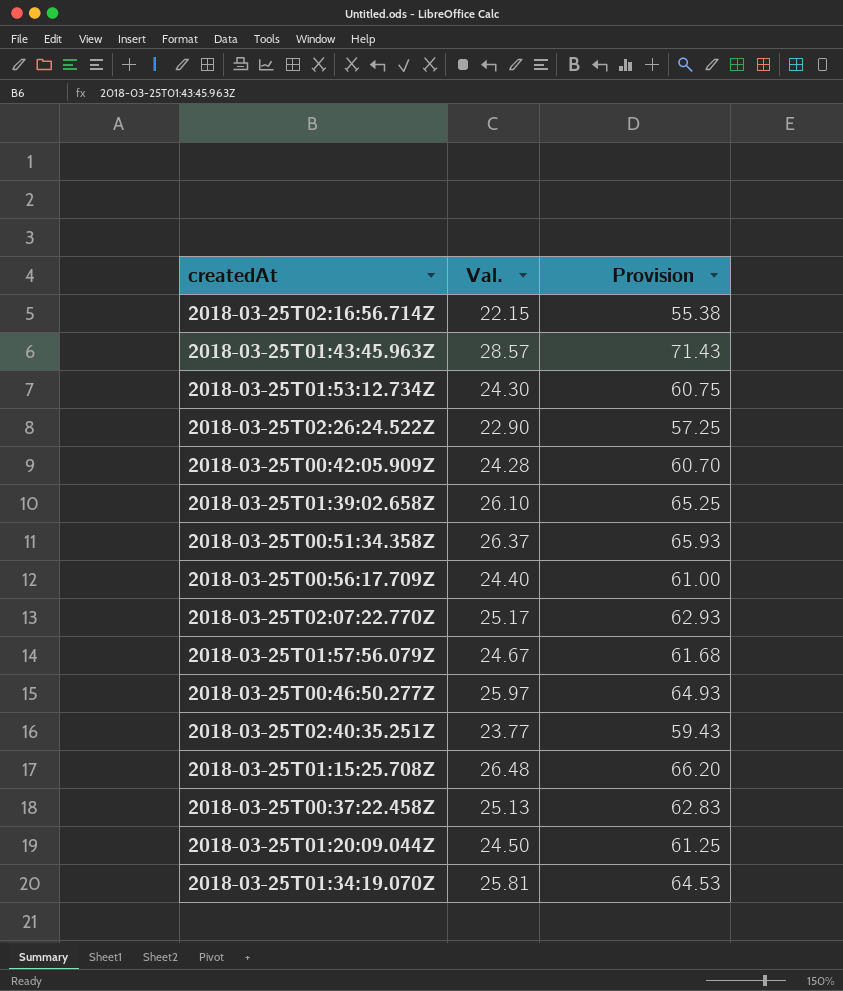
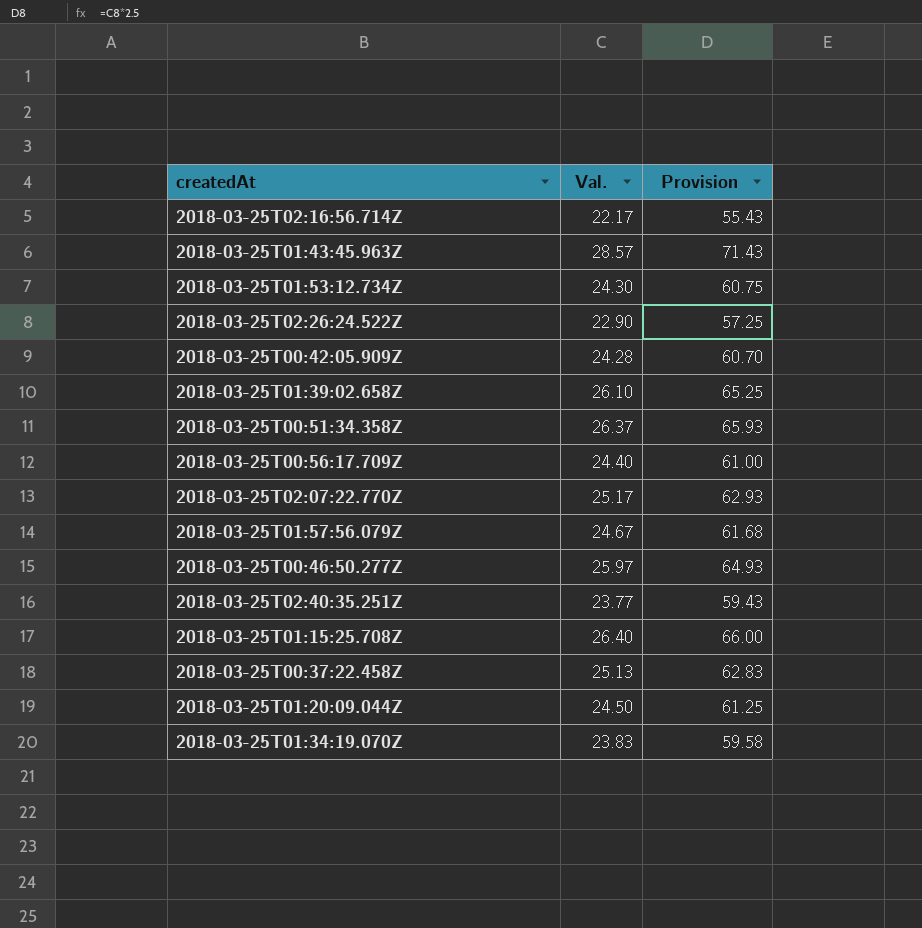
2018-03-25T02:16:56.714Z | Val.: 22.15 -> 22.17
2018-03-25T02:16:56.714Z | Provision: 55.38 -> 55.43
2018-03-25T01:15:25.708Z | Val.: 26.48 -> 26.40
2018-03-25T01:15:25.708Z | Provision: 66.20 -> 66.00
2018-03-25T01:34:19.070Z | Val.: 25.81 -> 23.83
2018-03-25T01:34:19.070Z | Provision: 64.53 -> 59.58

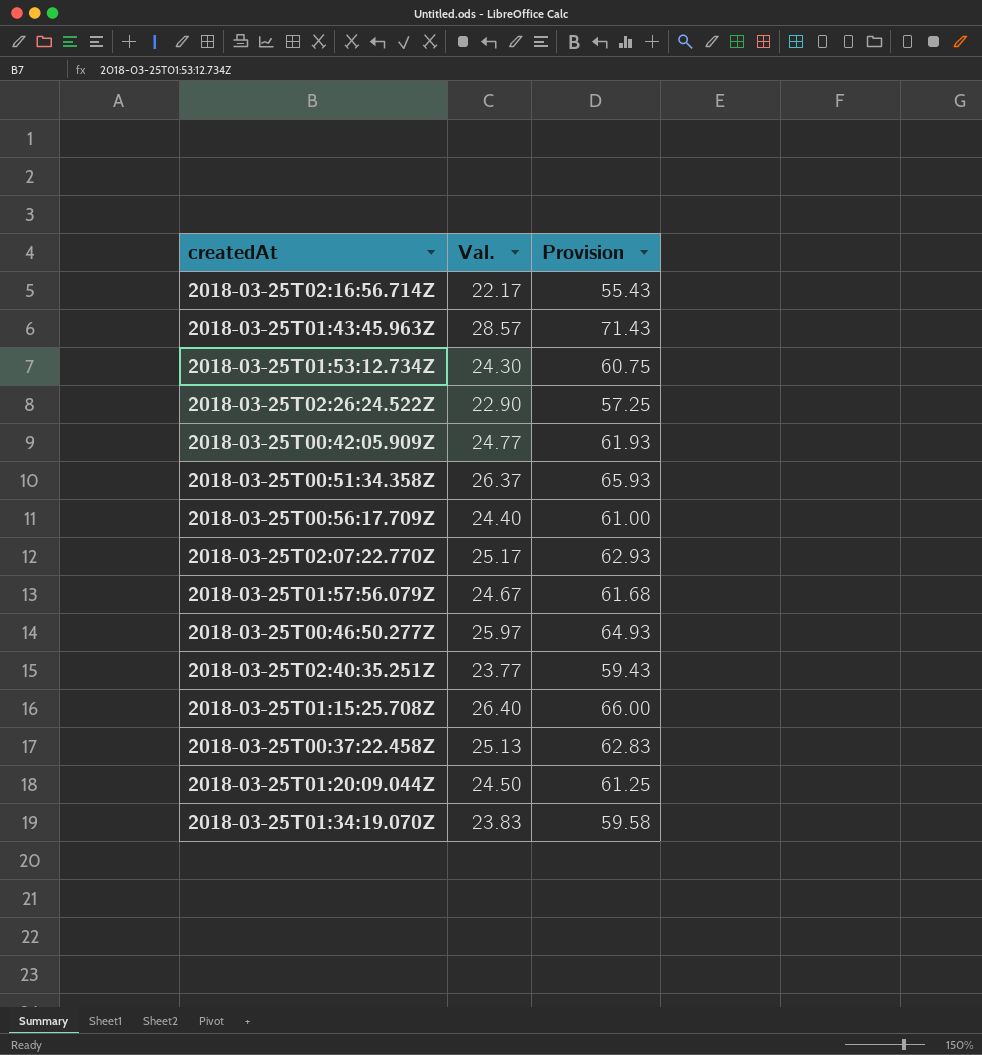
row 2018-03-25T01:39:02.658Z: 26.10 | 65.25 -> none
2018-03-25T00:42:05.909Z | Val.: 24.28 -> 24.77
2018-03-25T00:42:05.909Z | Provision: 60.70 -> 61.93

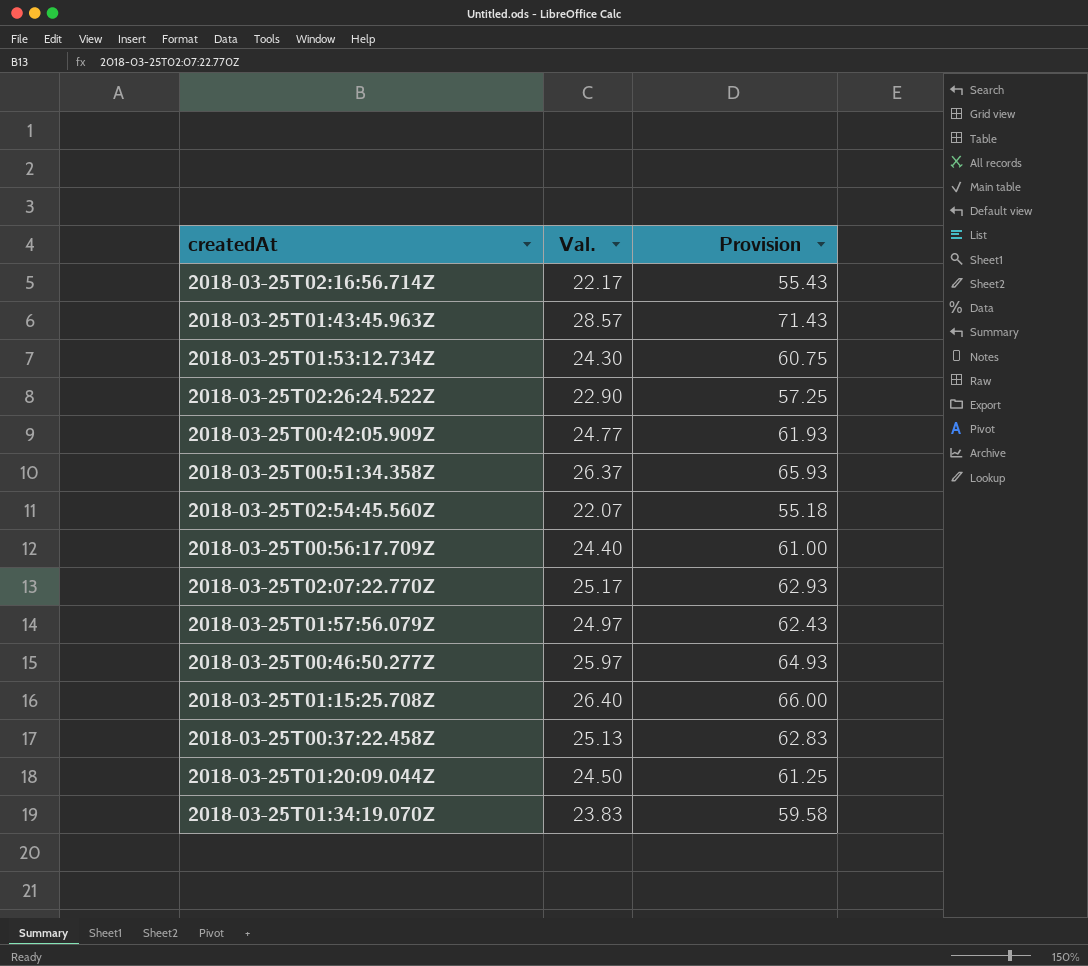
row 2018-03-25T02:40:35.251Z: 23.77 | 59.43 -> none
row 2018-03-25T02:54:45.560Z: none -> 22.07 | 55.18
2018-03-25T01:57:56.079Z | Val.: 24.67 -> 24.97
2018-03-25T01:57:56.079Z | Provision: 61.68 -> 62.43

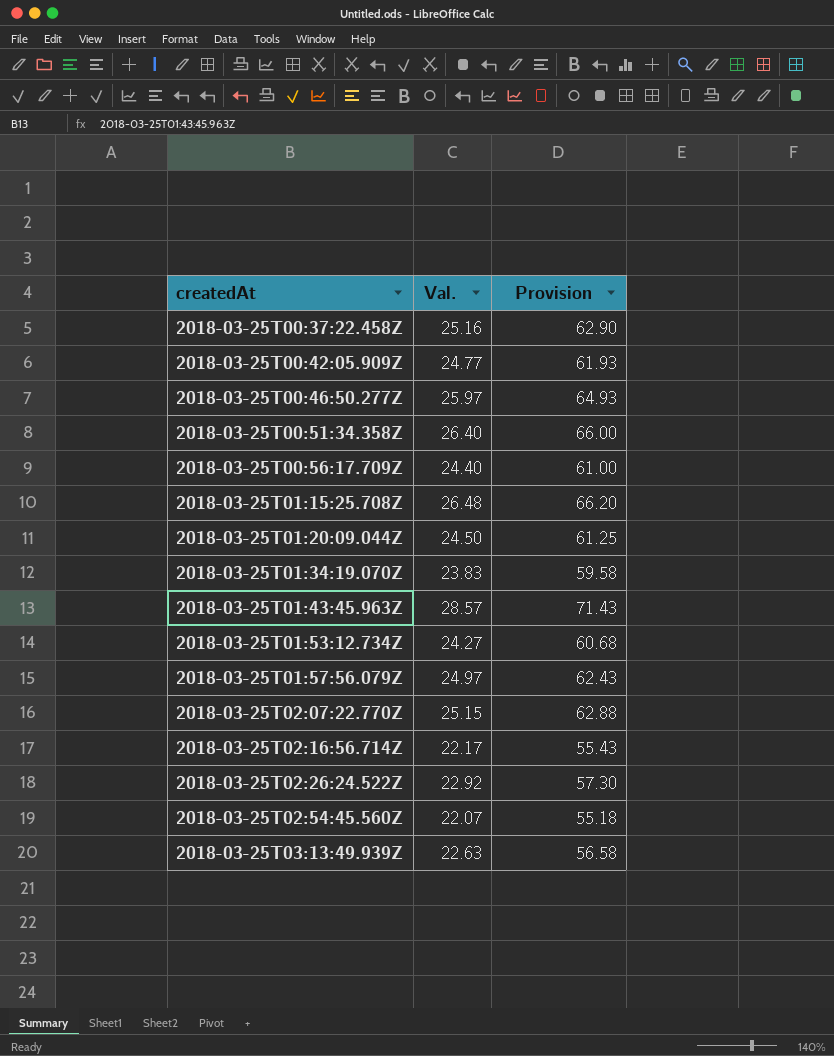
row order: none -> createdAt ascending
2018-03-25T00:37:22.458Z | Val.: 25.13 -> 25.16
2018-03-25T00:37:22.458Z | Provision: 62.83 -> 62.90
2018-03-25T00:51:34.358Z | Val.: 26.37 -> 26.40
2018-03-25T00:51:34.358Z | Provision: 65.93 -> 66.00
2018-03-25T01:15:25.708Z | Val.: 26.40 -> 26.48
2018-03-25T01:15:25.708Z | Provision: 66.00 -> 66.20
2018-03-25T01:53:12.734Z | Val.: 24.30 -> 24.27
2018-03-25T01:53:12.734Z | Provision: 60.75 -> 60.68
2018-03-25T02:07:22.770Z | Val.: 25.17 -> 25.15
2018-03-25T02:07:22.770Z | Provision: 62.93 -> 62.88
2018-03-25T02:26:24.522Z | Val.: 22.90 -> 22.92
2018-03-25T02:26:24.522Z | Provision: 57.25 -> 57.30
row 2018-03-25T03:13:49.939Z: none -> 22.63 | 56.58

